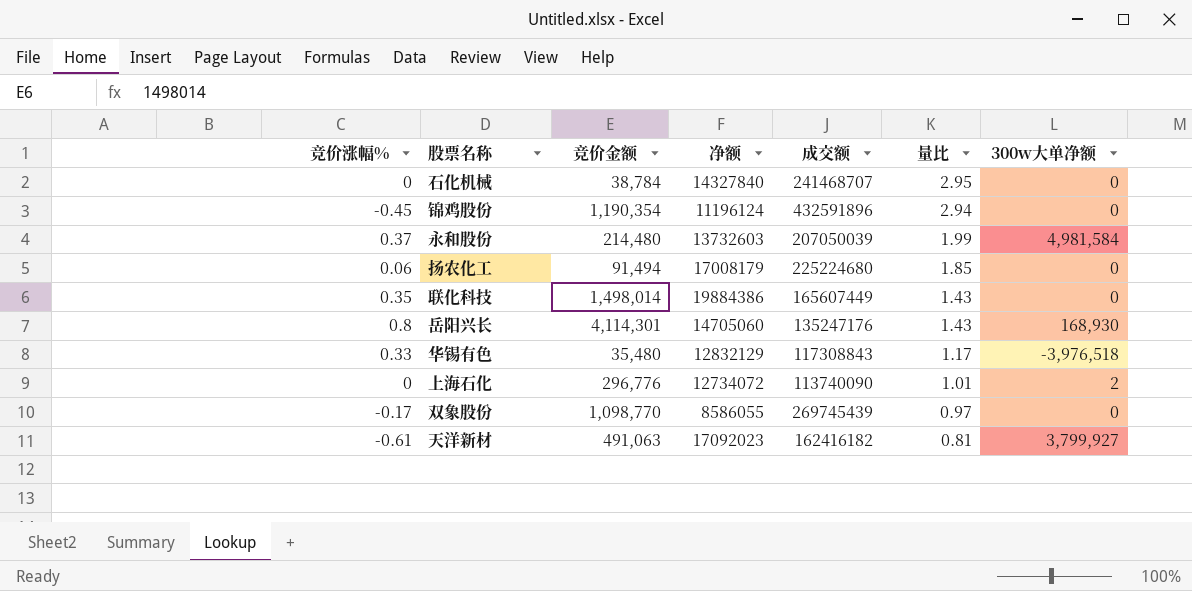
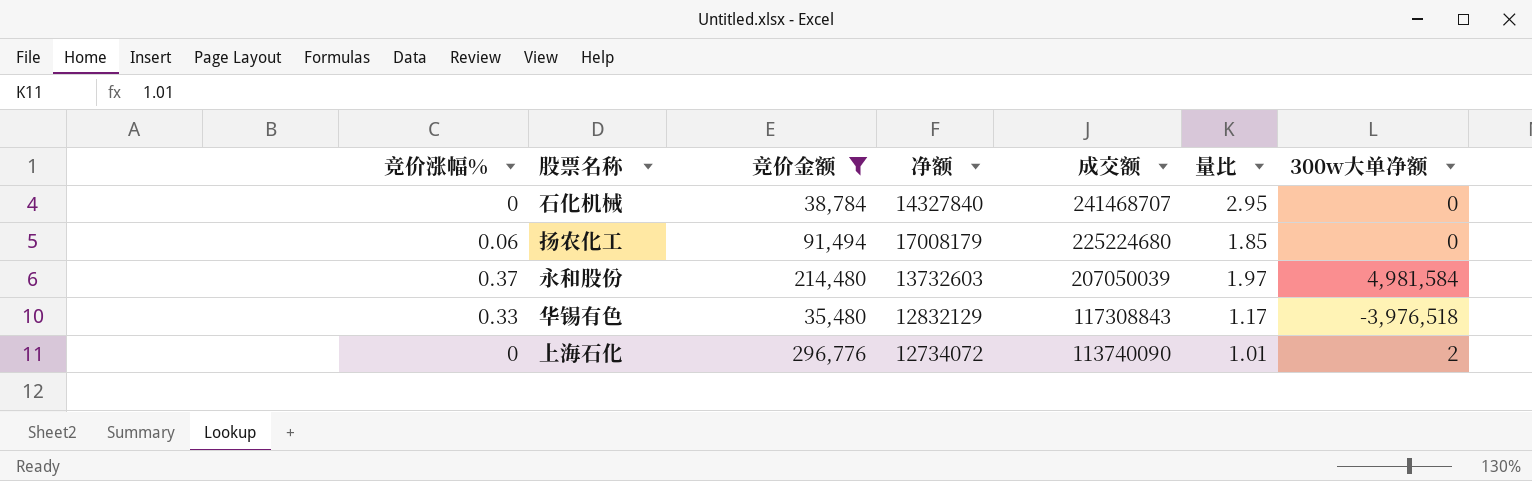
filter: none -> 竞价金额 <= 296,776
row order: 量比 descending -> 成交额 descending
永和股份 | 量比: 1.99 -> 1.97

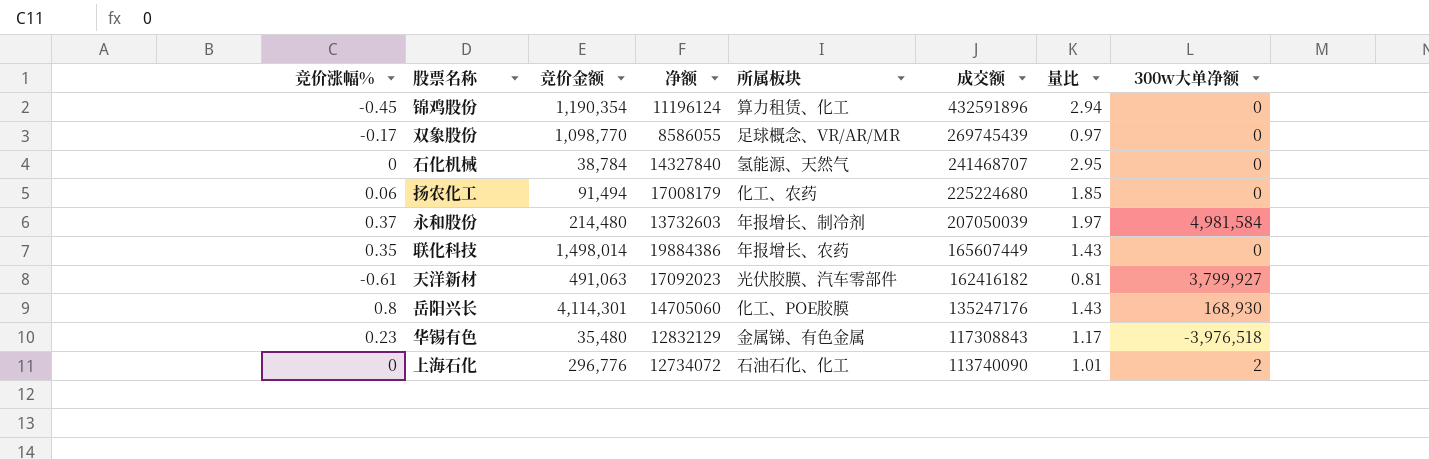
filter: 竞价金额 <= 296,776 -> none
column 所属板块 | position: none -> 5
华锡有色 | 竞价涨幅%: 0.33 -> 0.23

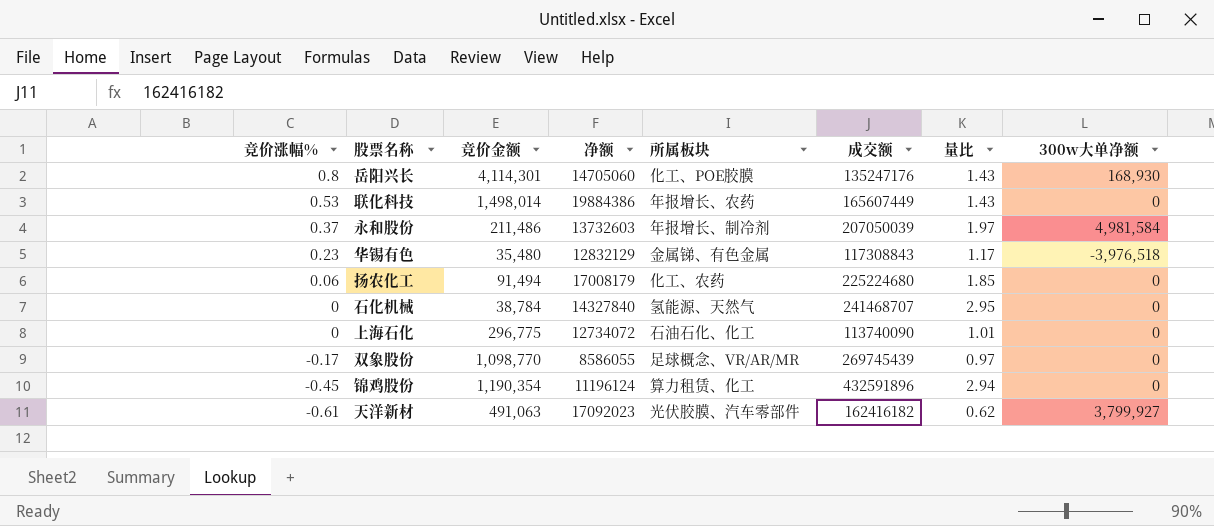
row order: 成交额 descending -> 竞价涨幅% descending
联化科技 | 竞价涨幅%: 0.35 -> 0.53
永和股份 | 竞价金额: 214,480 -> 211,486
上海石化 | 竞价金额: 296,776 -> 296,775
上海石化 | 300w大单净额: 2 -> 0
天洋新材 | 量比: 0.81 -> 0.62

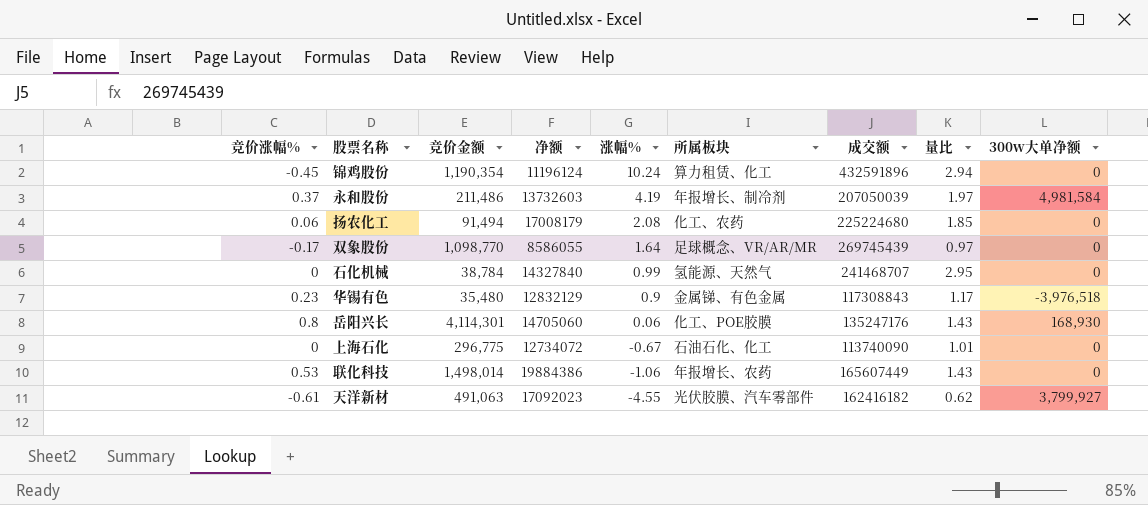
row order: 竞价涨幅% descending -> 涨幅% descending
column 涨幅% | position: none -> 5

